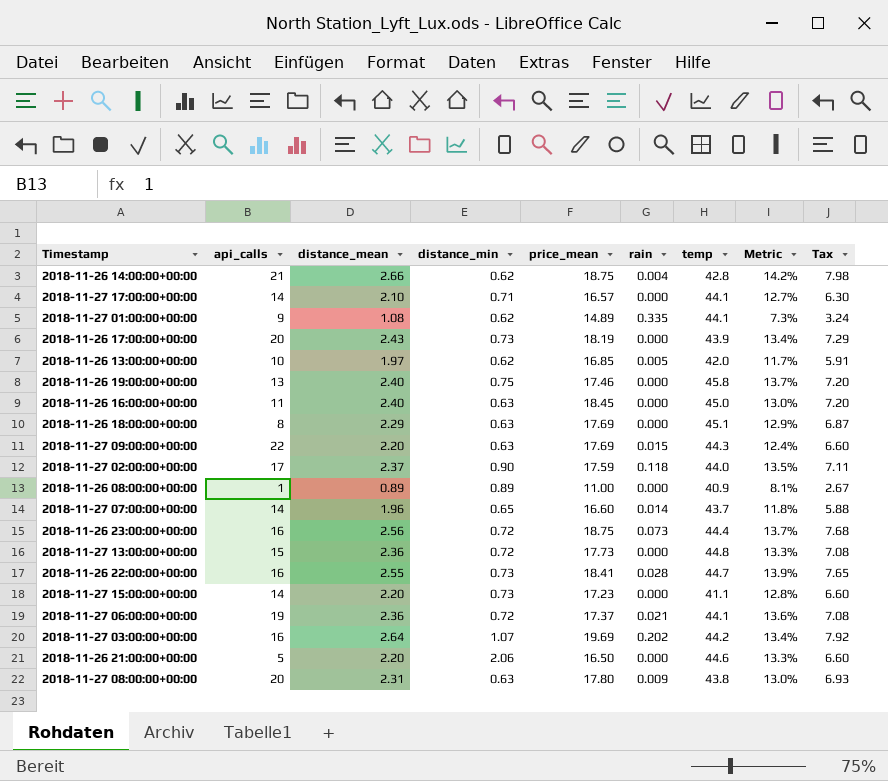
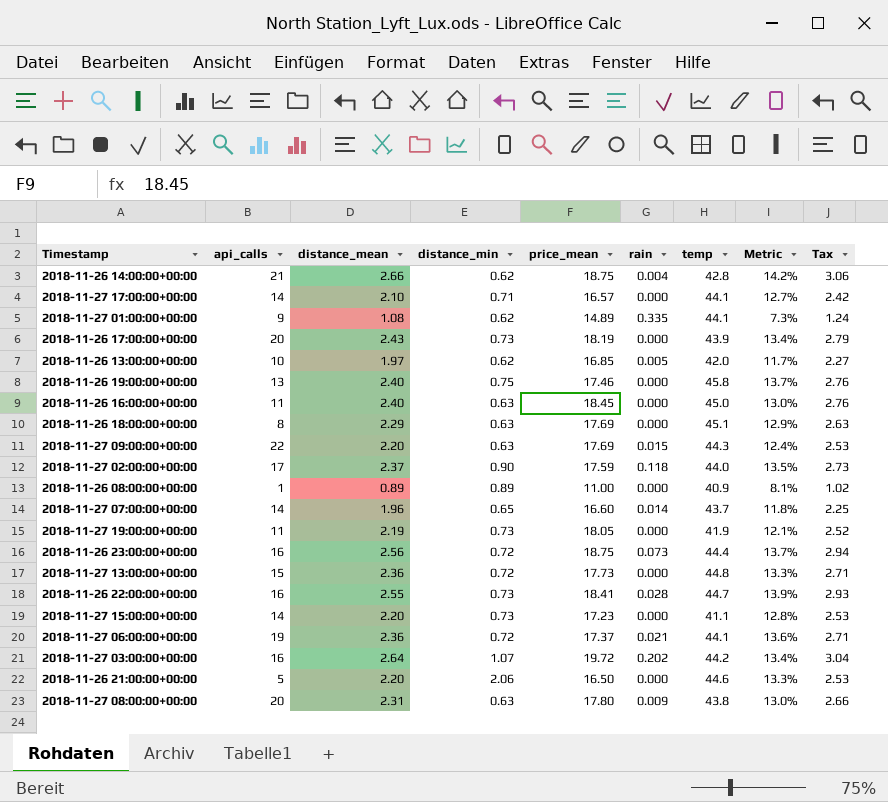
column Tax | formula: [distance_mean] * 3 -> [distance_mean] * 1.15
row 2018-11-27 19:00:00+00:00: none -> 11 | 2.19 | 0.73 | 18.05 | 0.000 | 41.9 | 12.1% | 2.52
2018-11-27 03:00:00+00:00 | price_mean: 19.69 -> 19.72

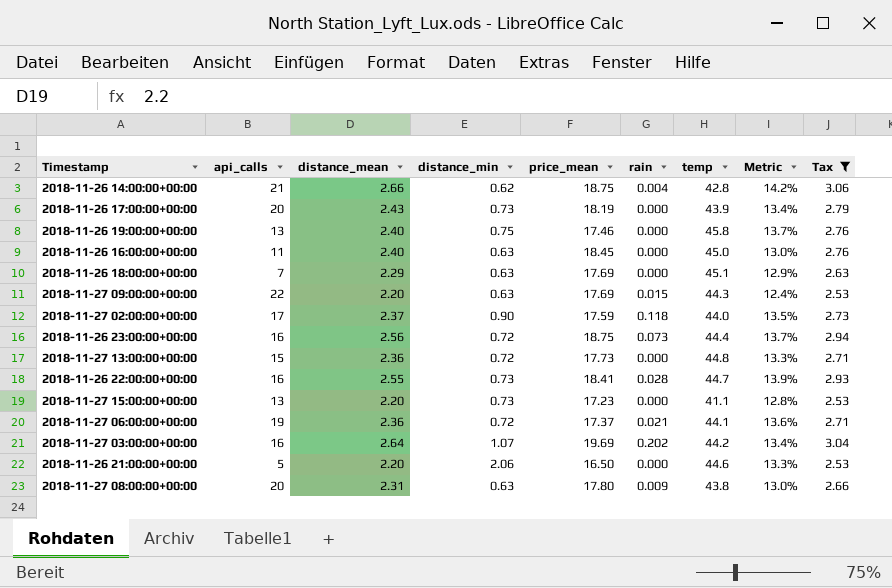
filter: none -> Tax >= 2.53
2018-11-26 18:00:00+00:00 | api_calls: 8 -> 7
2018-11-27 15:00:00+00:00 | api_calls: 14 -> 13
2018-11-27 03:00:00+00:00 | price_mean: 19.72 -> 19.69

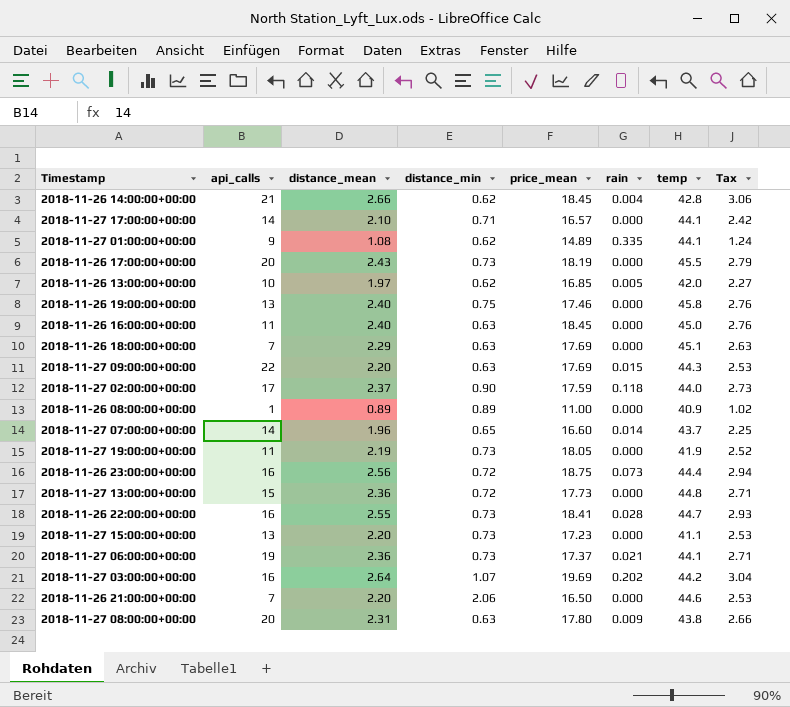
filter: Tax >= 2.53 -> none
column Metric | formula: [distance_mean] / [price_mean] -> none
2018-11-26 14:00:00+00:00 | price_mean: 18.75 -> 18.45
2018-11-26 17:00:00+00:00 | temp: 43.9 -> 45.5
2018-11-27 06:00:00+00:00 | distance_min: 0.72 -> 0.73
2018-11-26 21:00:00+00:00 | api_calls: 5 -> 7

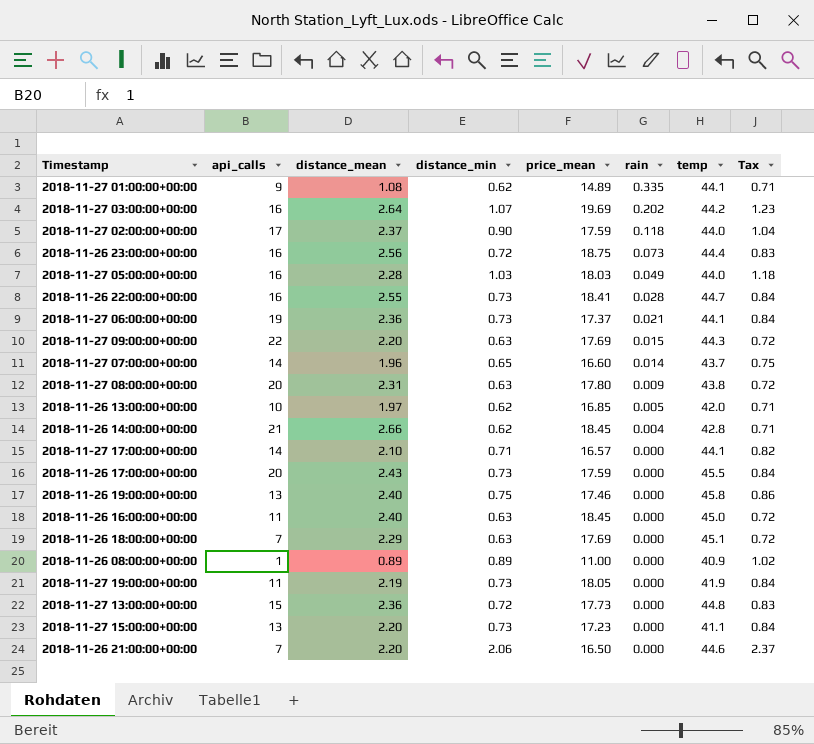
row order: none -> rain descending
column Tax | formula: [distance_mean] * 1.15 -> [distance_min] * 1.15
row 2018-11-27 05:00:00+00:00: none -> 16 | 2.28 | 1.03 | 18.03 | 0.049 | 44.0 | 1.18
2018-11-26 17:00:00+00:00 | price_mean: 18.19 -> 17.59

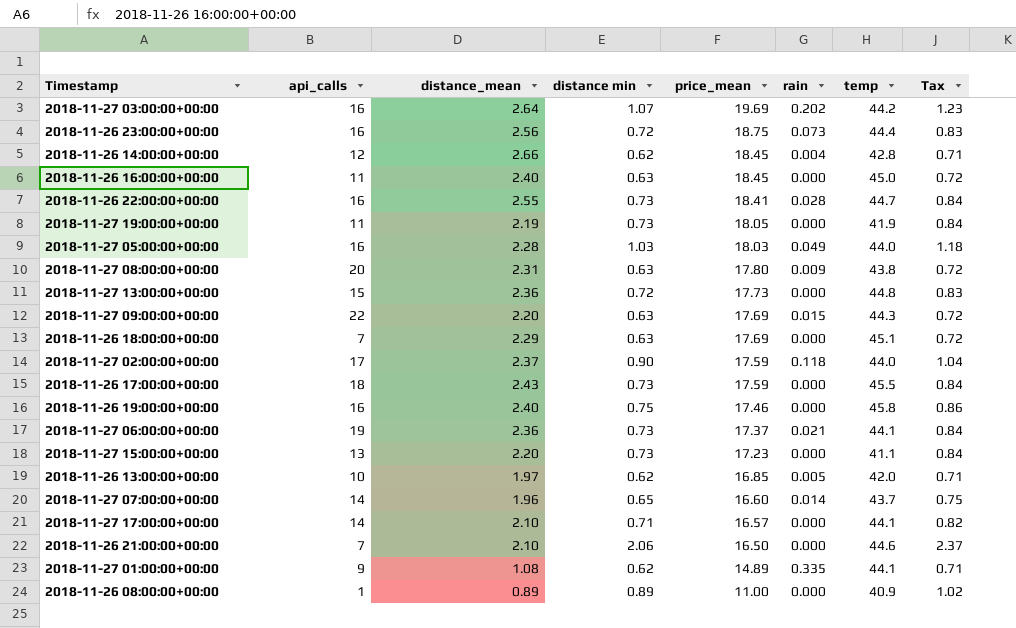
row order: rain descending -> price_mean descending
column name: distance_min -> distance min
2018-11-26 14:00:00+00:00 | api_calls: 21 -> 12
2018-11-26 17:00:00+00:00 | api_calls: 20 -> 18
2018-11-26 19:00:00+00:00 | api_calls: 13 -> 16
2018-11-26 21:00:00+00:00 | distance_mean: 2.20 -> 2.10

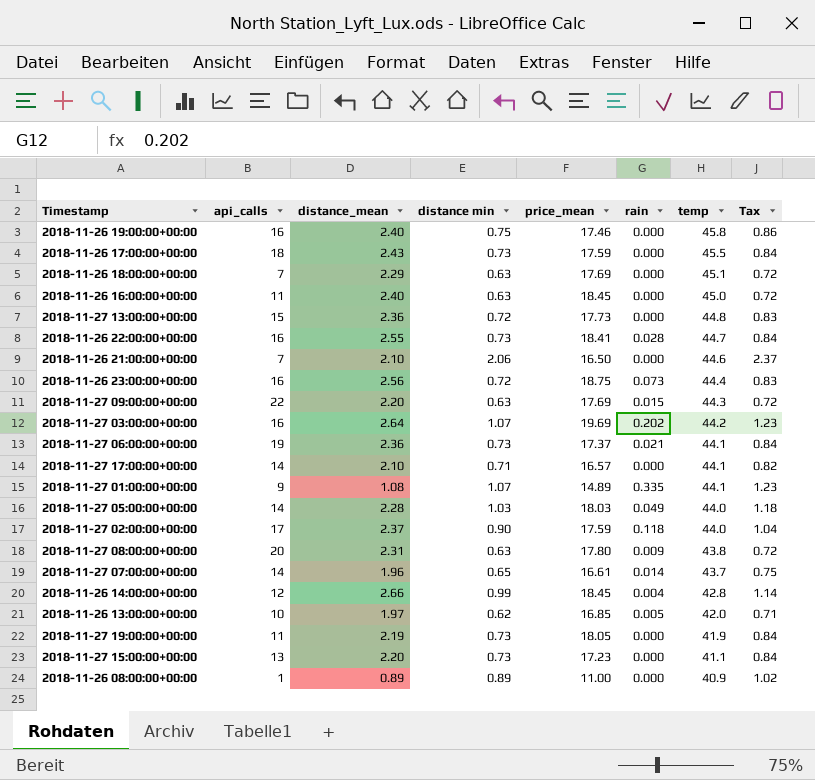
row order: price_mean descending -> temp descending
2018-11-27 01:00:00+00:00 | distance min: 0.62 -> 1.07
2018-11-27 01:00:00+00:00 | Tax: 0.71 -> 1.23
2018-11-27 05:00:00+00:00 | api_calls: 16 -> 14
2018-11-27 07:00:00+00:00 | price_mean: 16.60 -> 16.61
2018-11-26 14:00:00+00:00 | distance min: 0.62 -> 0.99
2018-11-26 14:00:00+00:00 | Tax: 0.71 -> 1.14

